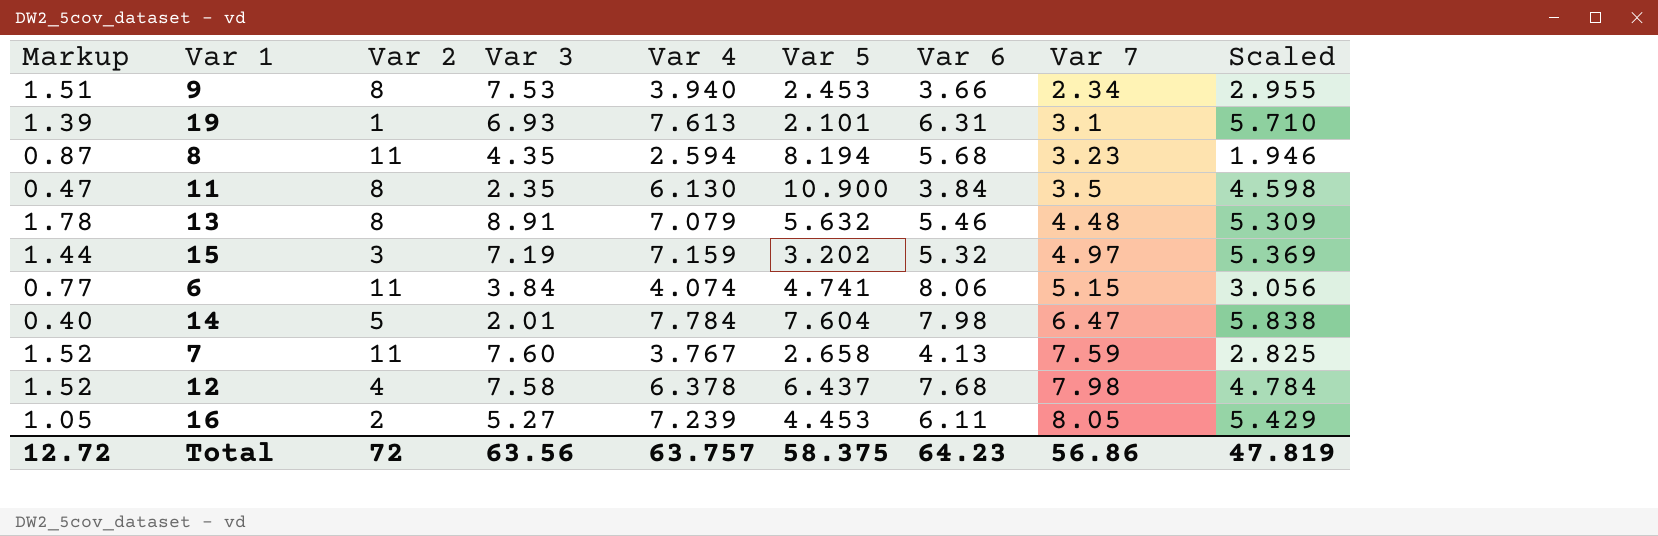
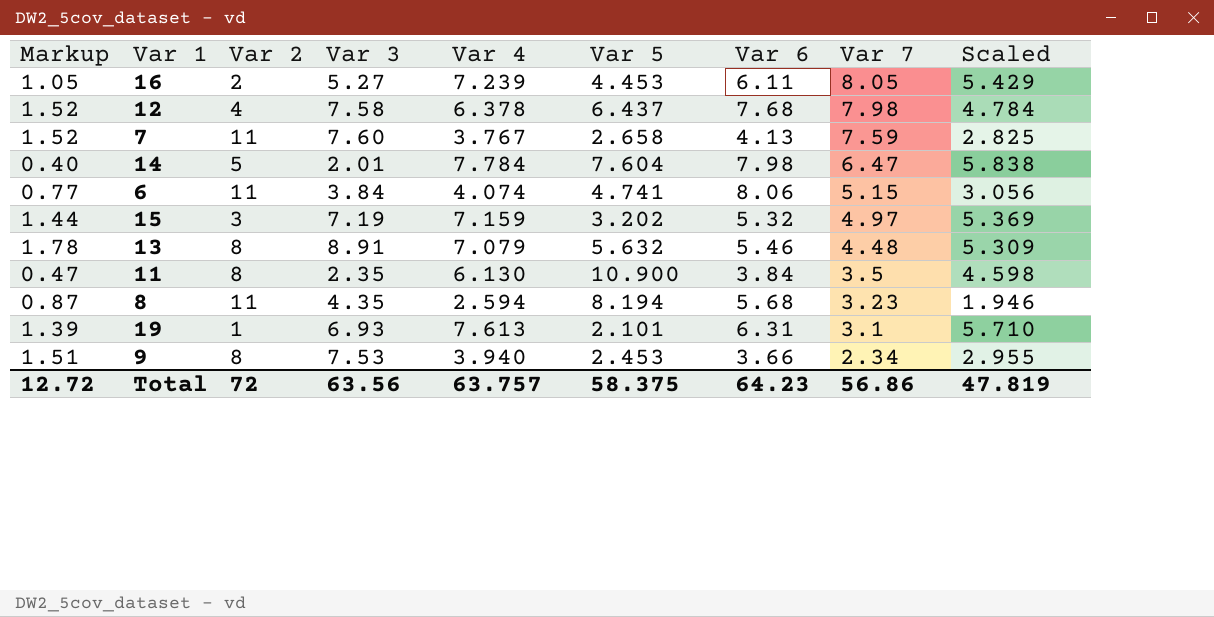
row order: Var 7 ascending -> Var 7 descending

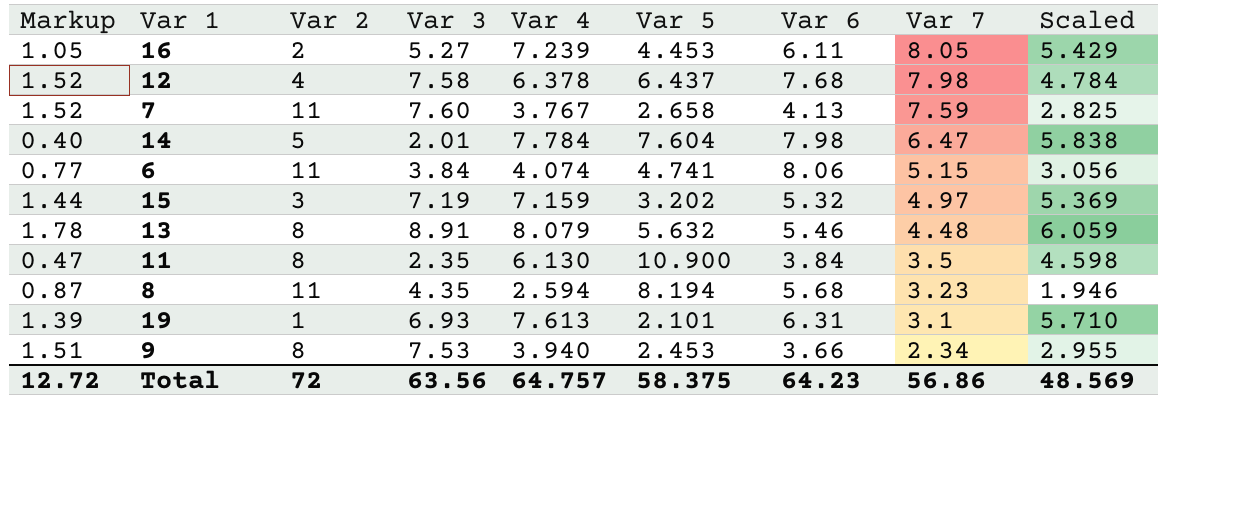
13 | Var 4: 7.079 -> 8.079
13 | Scaled: 5.309 -> 6.059
Total | Var 4: 63.757 -> 64.757
Total | Scaled: 47.819 -> 48.569

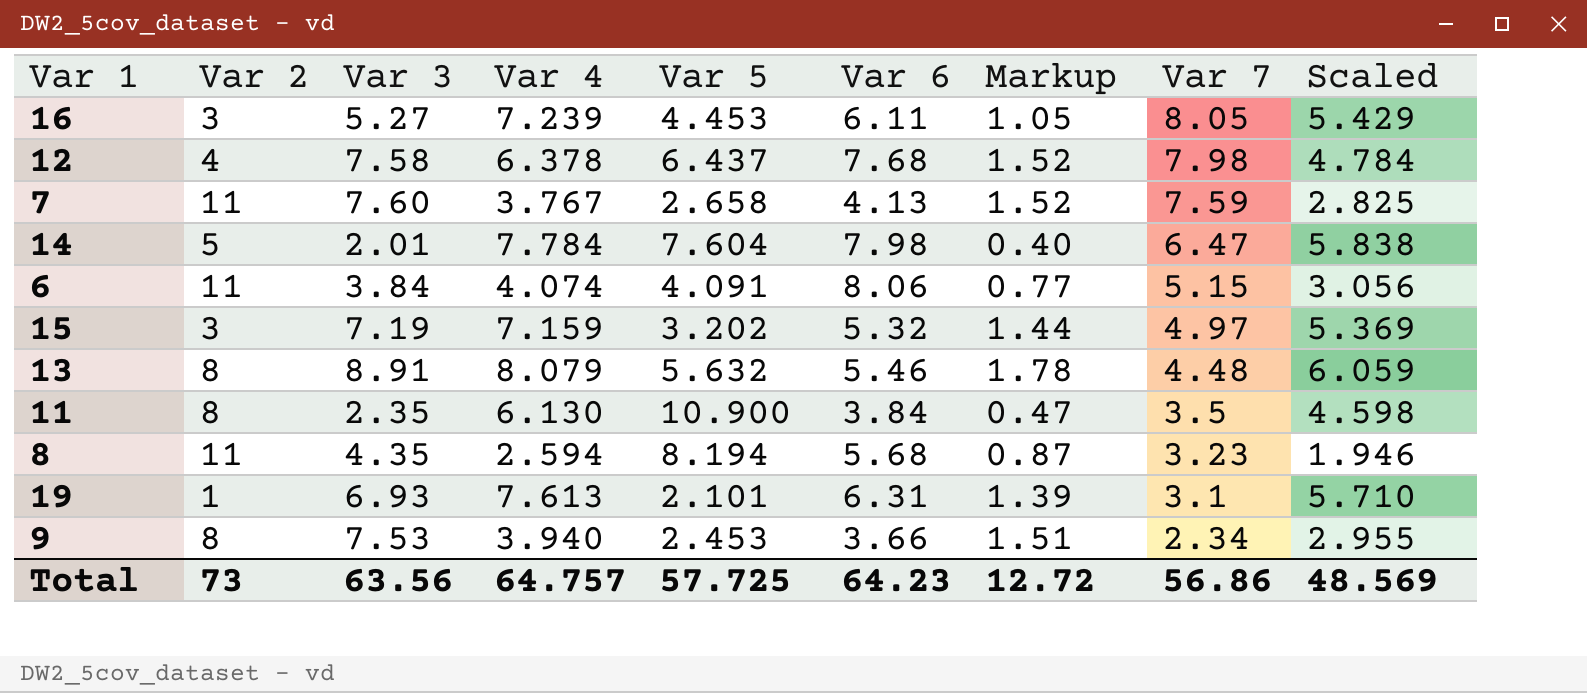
column Markup | position: 1 -> 7
16 | Var 2: 2 -> 3
6 | Var 5: 4.741 -> 4.091
Total | Var 2: 72 -> 73
Total | Var 5: 58.375 -> 57.725

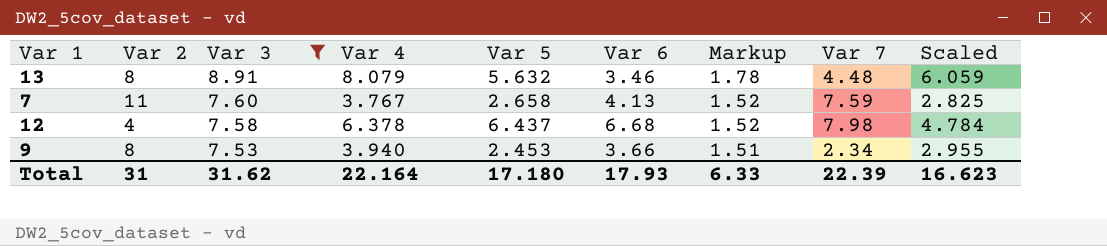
filter: none -> Var 3 >= 7.53
row order: Var 7 descending -> Var 3 descending
13 | Var 6: 5.46 -> 3.46
12 | Var 6: 7.68 -> 6.68
Total | Var 2: 73 -> 31
Total | Var 3: 63.56 -> 31.62
Total | Var 4: 64.757 -> 22.164
Total | Var 5: 57.725 -> 17.180
Total | Var 6: 64.23 -> 17.93
Total | Markup: 12.72 -> 6.33
Total | Var 7: 56.86 -> 22.39
Total | Scaled: 48.569 -> 16.623

